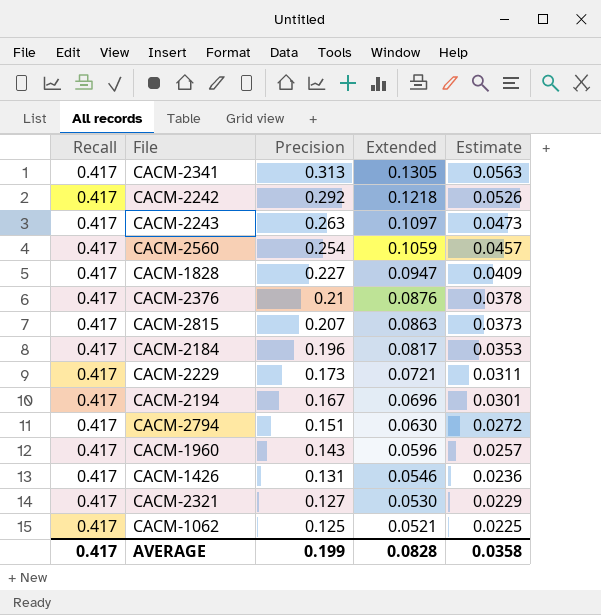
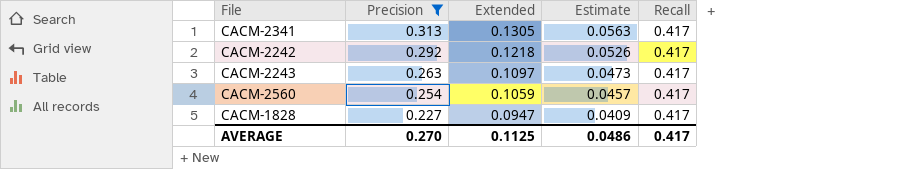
filter: none -> Precision >= 0.227
column Recall | position: 1 -> 5
AVERAGE | Precision: 0.199 -> 0.270
AVERAGE | Extended: 0.0828 -> 0.1125
AVERAGE | Estimate: 0.0358 -> 0.0486

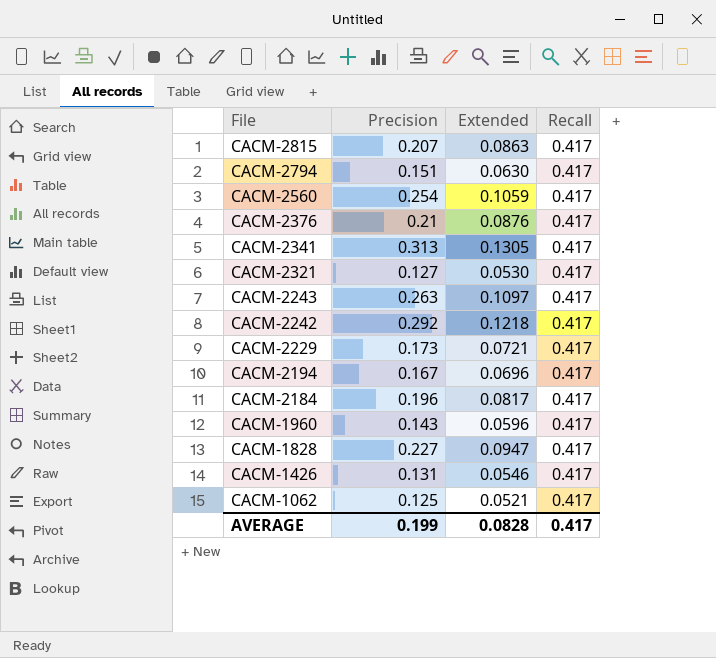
filter: Precision >= 0.227 -> none
row order: Precision descending -> File descending
column Estimate | formula: [Precision] * 0.18 -> none
AVERAGE | Precision: 0.270 -> 0.199
AVERAGE | Extended: 0.1125 -> 0.0828

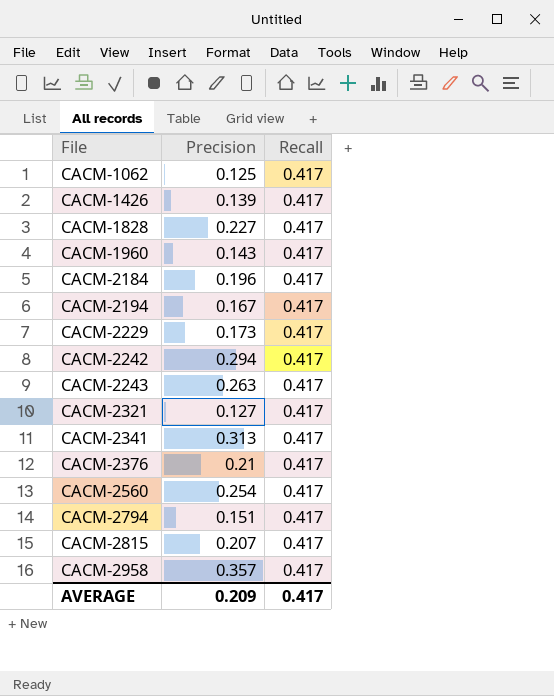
row order: File descending -> File ascending
column Extended | formula: [Precision] * [Recall] -> none
CACM-1426 | Precision: 0.131 -> 0.139
CACM-2242 | Precision: 0.292 -> 0.294
row CACM-2958: none -> 0.357 | 0.417
AVERAGE | Precision: 0.199 -> 0.209

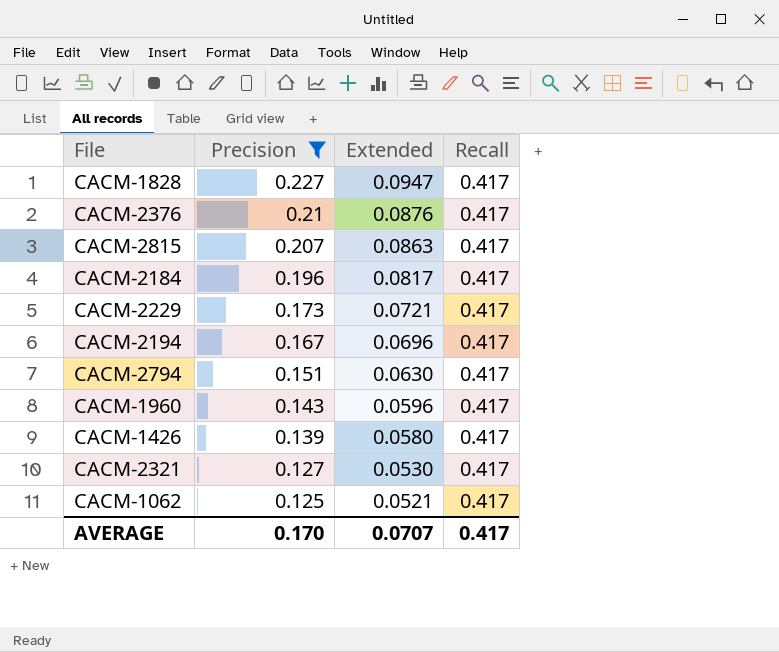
filter: none -> Precision <= 0.227
row order: File ascending -> Precision descending
column Extended | formula: none -> [Precision] * [Recall]
AVERAGE | Precision: 0.209 -> 0.170

